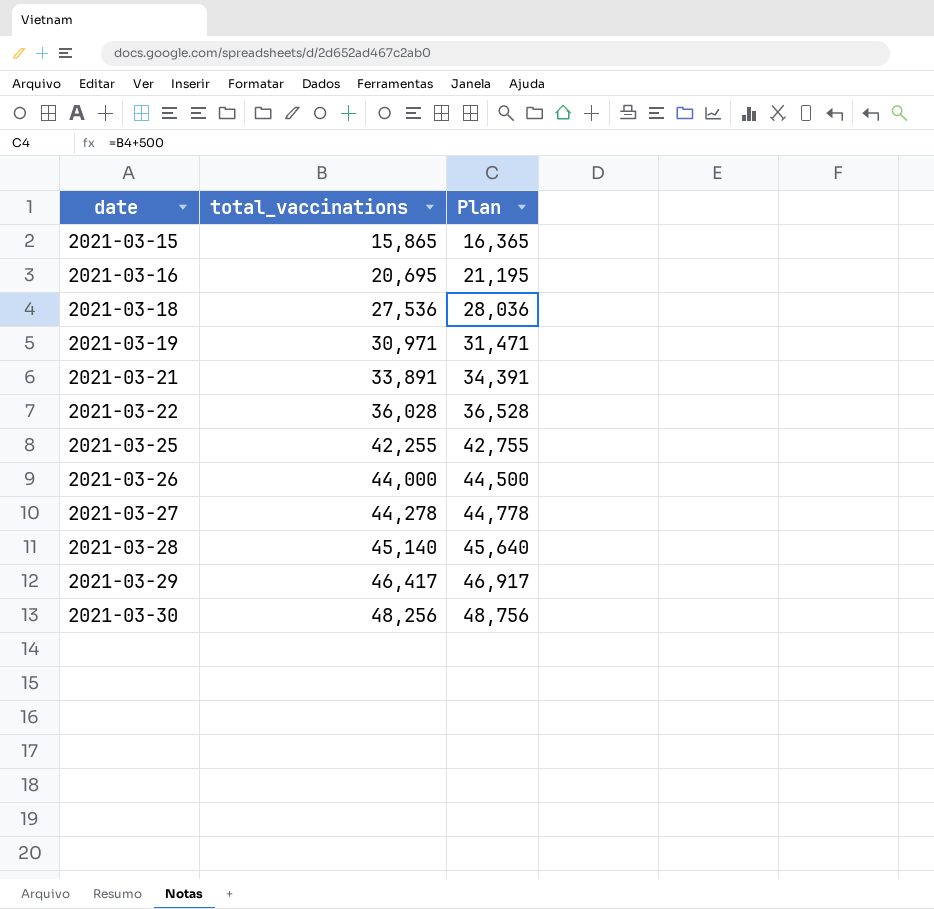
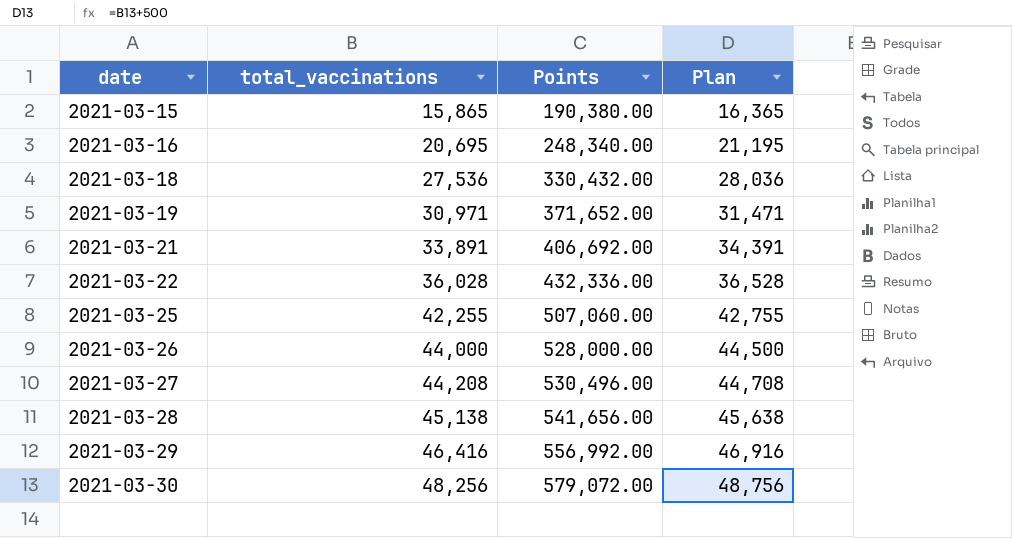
column Points | formula: none -> [total_vaccinations] * 12
2021-03-27 | total_vaccinations: 44,278 -> 44,208
2021-03-27 | Plan: 44,778 -> 44,708
2021-03-28 | total_vaccinations: 45,140 -> 45,138
2021-03-28 | Plan: 45,640 -> 45,638
2021-03-29 | total_vaccinations: 46,417 -> 46,416
2021-03-29 | Plan: 46,917 -> 46,916

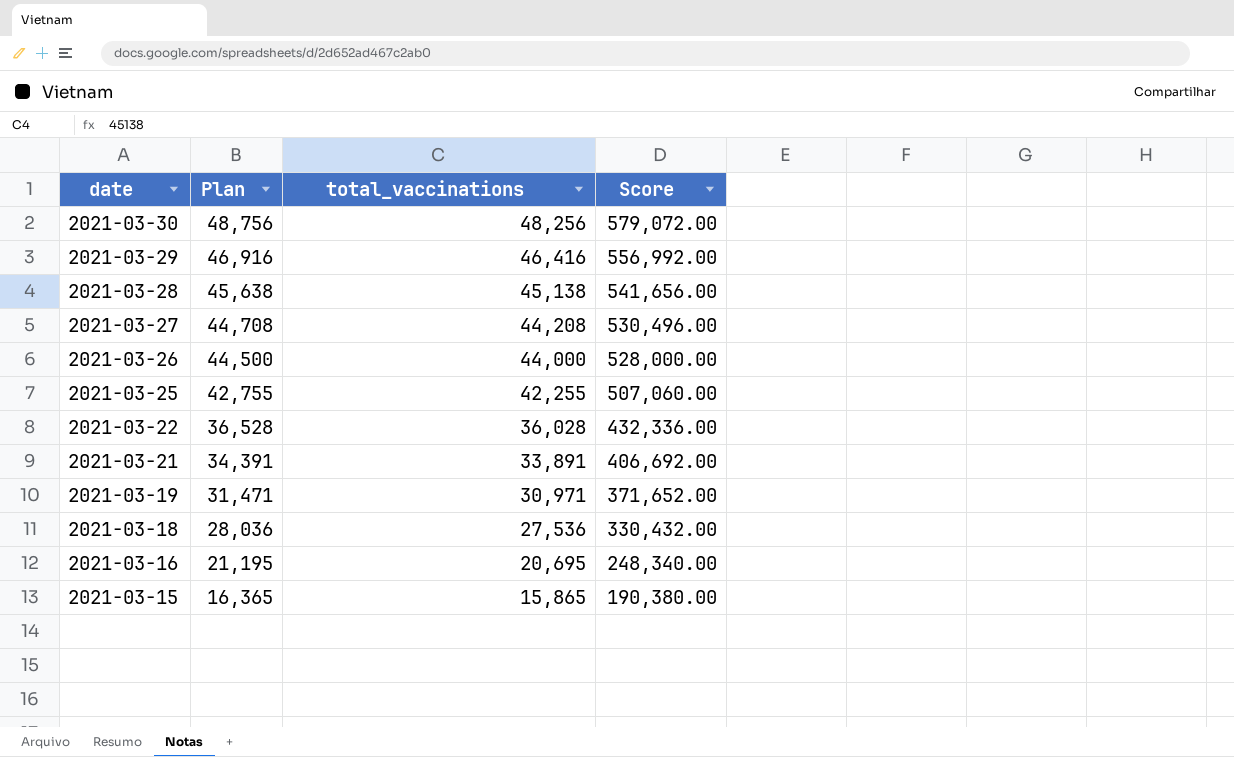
row order: date ascending -> date descending
column Plan | position: 4 -> 2
column name: Points -> Score

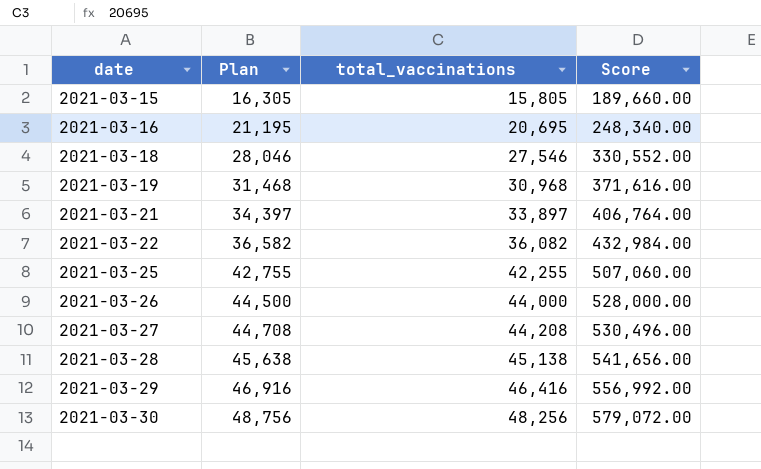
row order: date descending -> date ascending
2021-03-15 | Plan: 16,365 -> 16,305
2021-03-15 | total_vaccinations: 15,865 -> 15,805
2021-03-15 | Score: 190,380.00 -> 189,660.00
2021-03-18 | Plan: 28,036 -> 28,046
2021-03-18 | total_vaccinations: 27,536 -> 27,546
2021-03-18 | Score: 330,432.00 -> 330,552.00
2021-03-19 | Plan: 31,471 -> 31,468
2021-03-19 | total_vaccinations: 30,971 -> 30,968
2021-03-19 | Score: 371,652.00 -> 371,616.00
2021-03-21 | Plan: 34,391 -> 34,397
2021-03-21 | total_vaccinations: 33,891 -> 33,897
2021-03-21 | Score: 406,692.00 -> 406,764.00
2021-03-22 | Plan: 36,528 -> 36,582
2021-03-22 | total_vaccinations: 36,028 -> 36,082
2021-03-22 | Score: 432,336.00 -> 432,984.00

